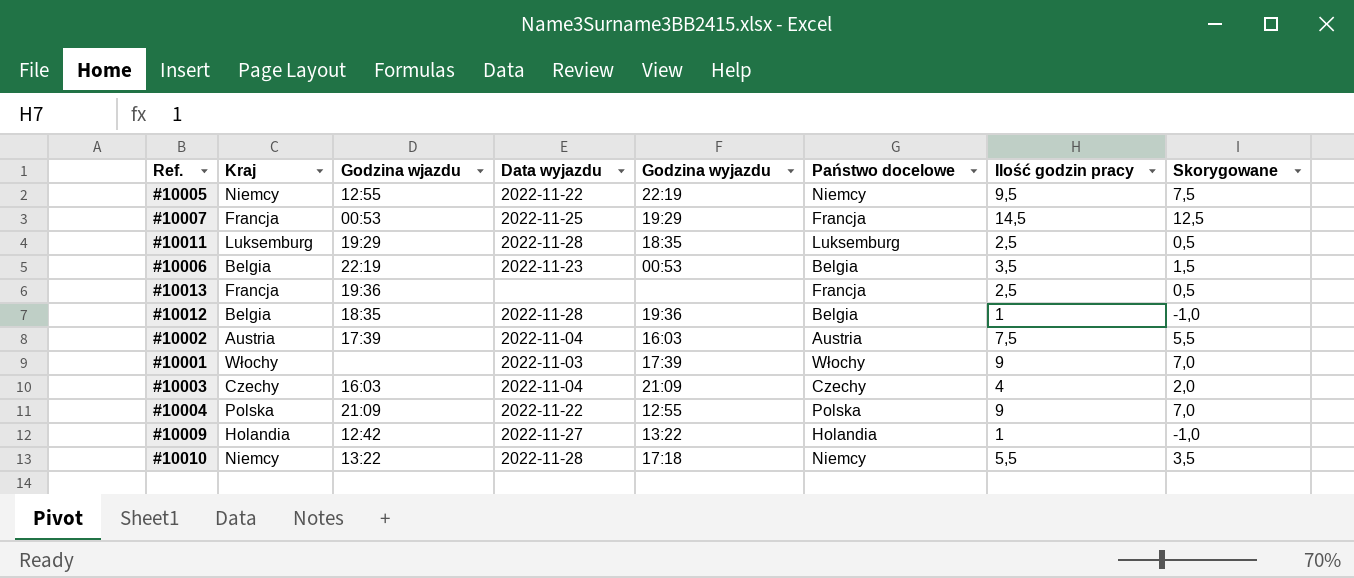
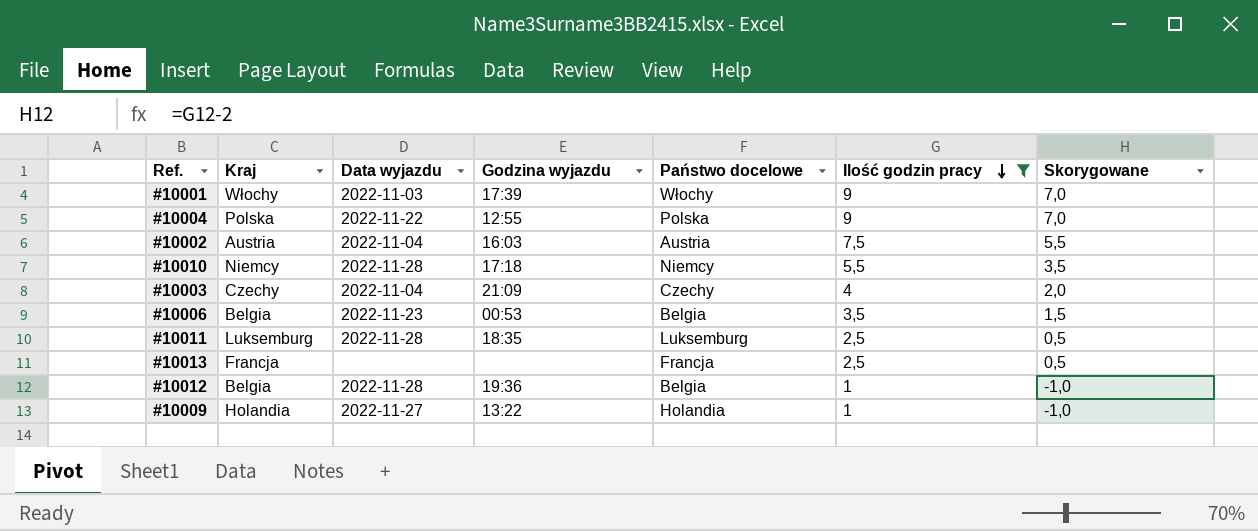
filter: none -> Ilość godzin pracy <= 9
row order: none -> Ilość godzin pracy descending
column Godzina wjazdu | position: 3 -> none

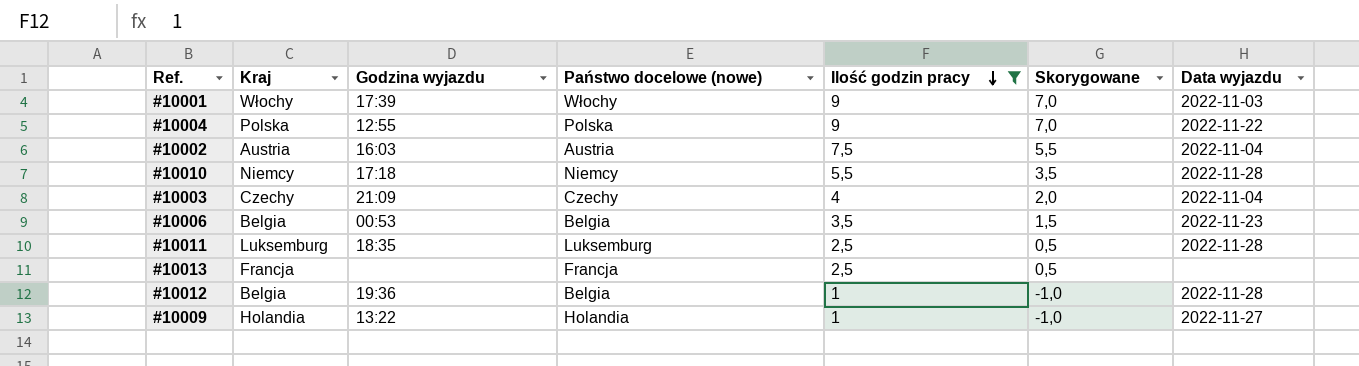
column name: Państwo docelowe -> Państwo docelowe (nowe)
column Data wyjazdu | position: 3 -> 7

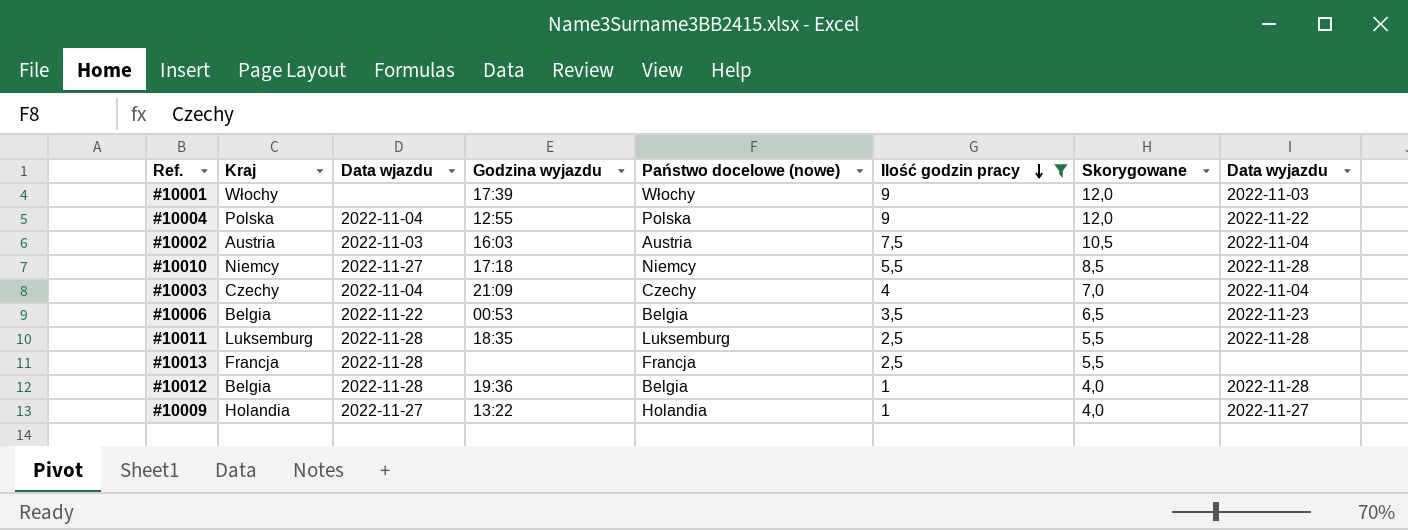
column Data wjazdu | position: none -> 3
column Skorygowane | formula: [Ilość godzin pracy] - 2 -> [Ilość godzin pracy] + 3

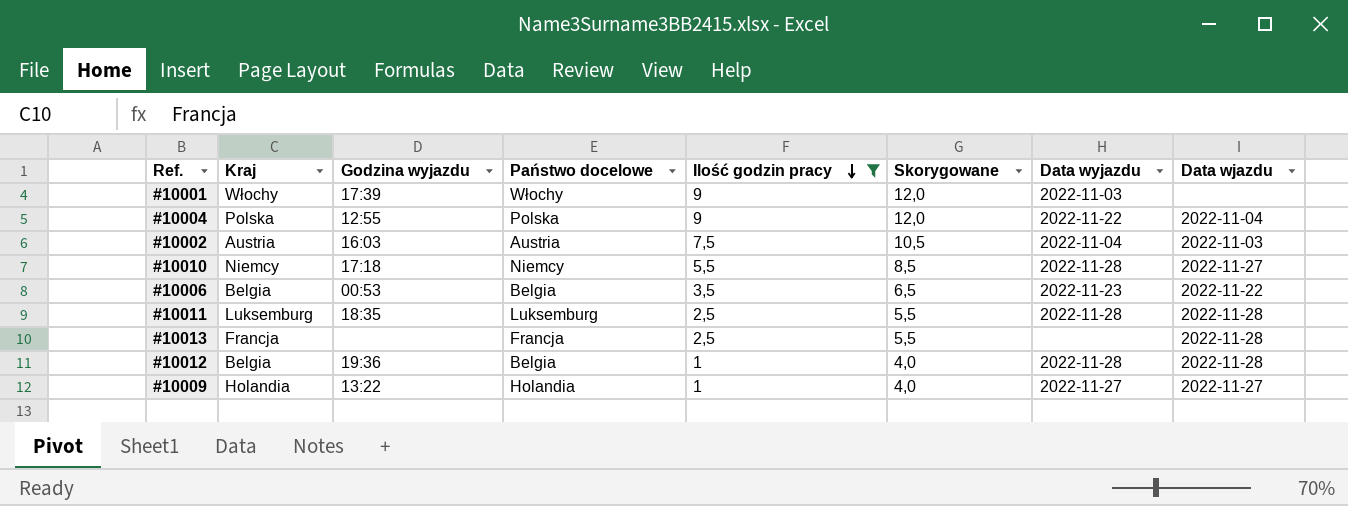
column name: Państwo docelowe (nowe) -> Państwo docelowe
column Data wjazdu | position: 3 -> 8
row #10003: Czechy | 2022-11-04 | 21:09 | Czechy | 4 | 7,0 | 2022-11-04 -> none

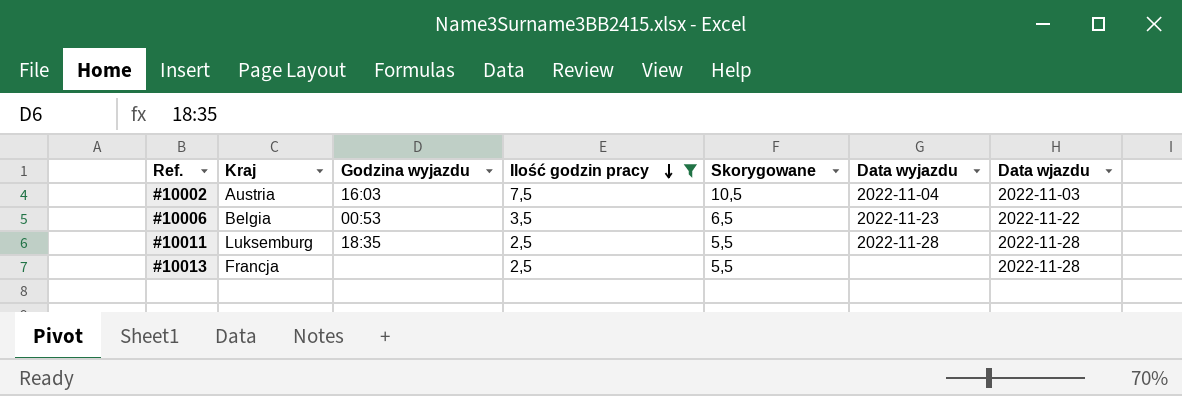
column Państwo docelowe | position: 4 -> none
row #10001: Włochy | 17:39 | Włochy | 9 | 12,0 | 2022-11-03 | none -> none
row #10004: Polska | 12:55 | Polska | 9 | 12,0 | 2022-11-22 | 2022-11-04 -> none
row #10010: Niemcy | 17:18 | Niemcy | 5,5 | 8,5 | 2022-11-28 | 2022-11-27 -> none
row #10012: Belgia | 19:36 | Belgia | 1 | 4,0 | 2022-11-28 | 2022-11-28 -> none
row #10009: Holandia | 13:22 | Holandia | 1 | 4,0 | 2022-11-27 | 2022-11-27 -> none

